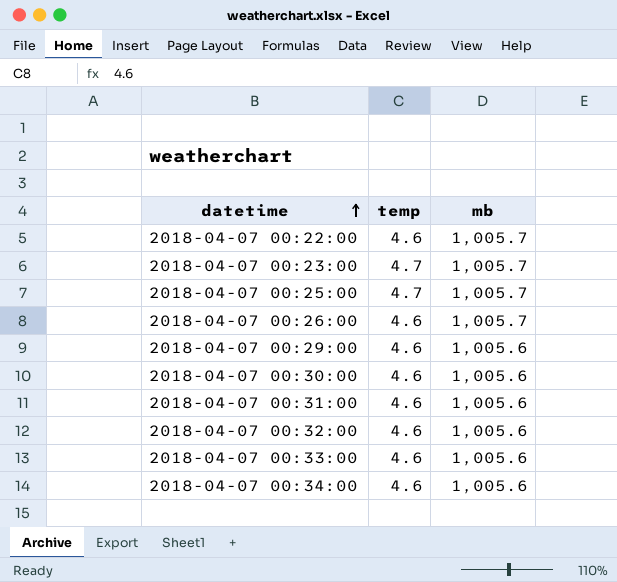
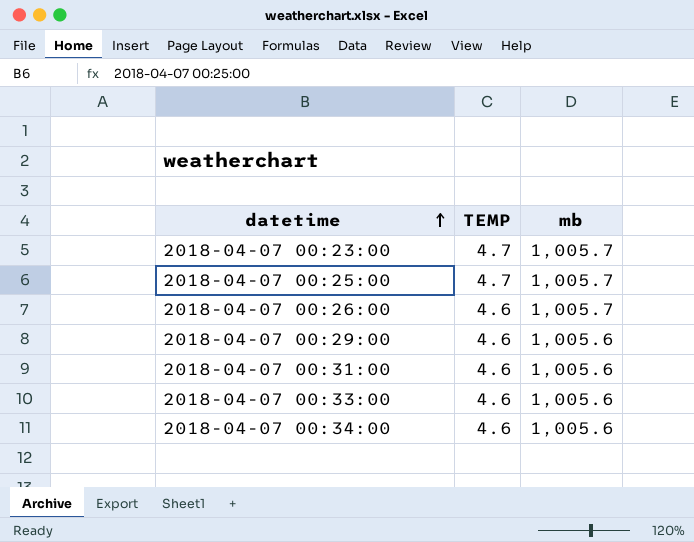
column name: temp -> TEMP
row 2018-04-07 00:22:00: 4.6 | 1,005.7 -> none
row 2018-04-07 00:30:00: 4.6 | 1,005.6 -> none
row 2018-04-07 00:32:00: 4.6 | 1,005.6 -> none

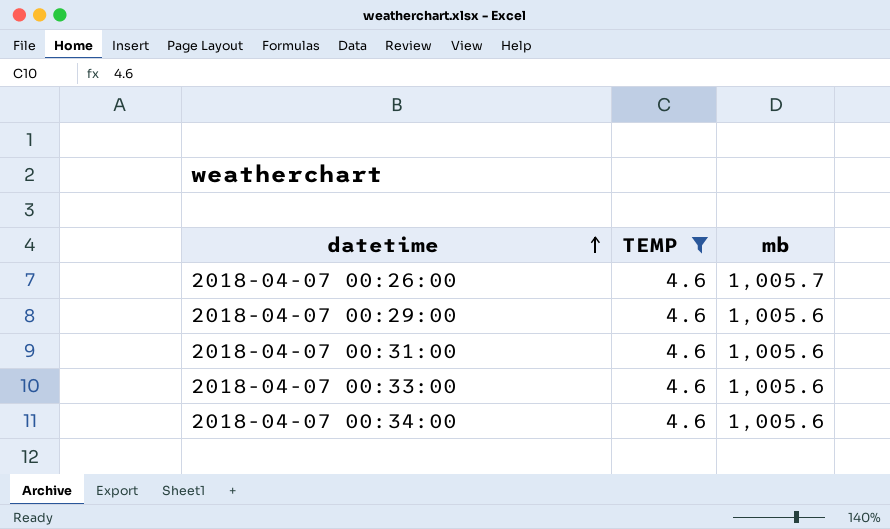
filter: none -> TEMP = 4.6

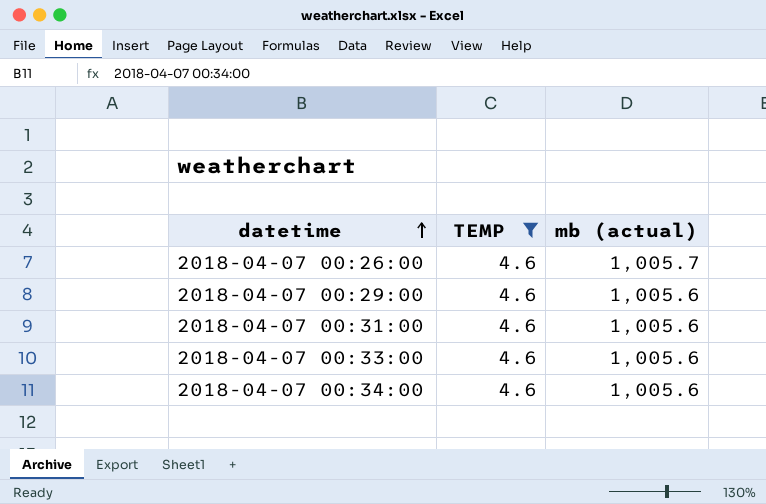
column name: mb -> mb (actual)

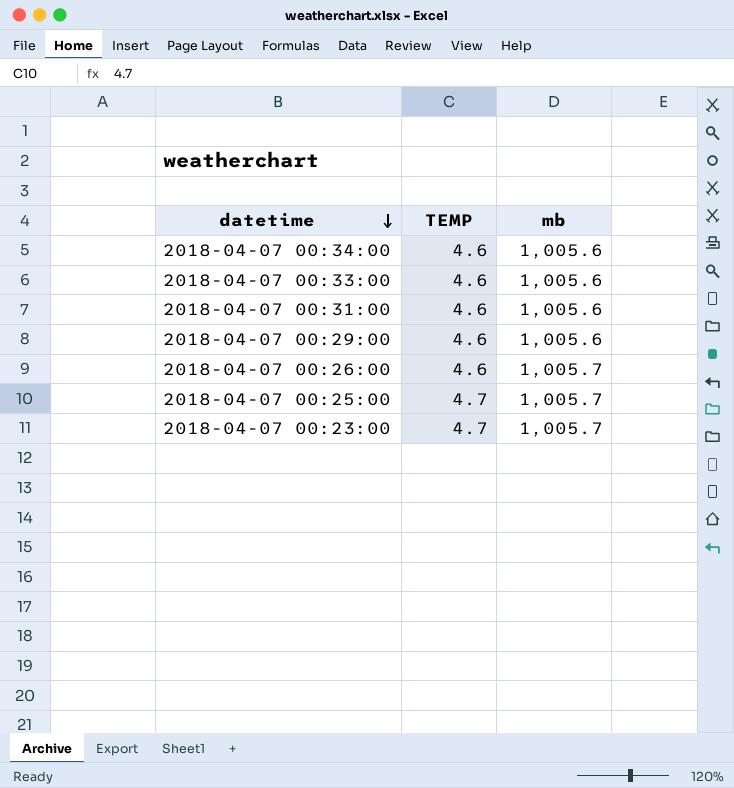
filter: TEMP = 4.6 -> none
row order: datetime ascending -> datetime descending
column name: mb (actual) -> mb

